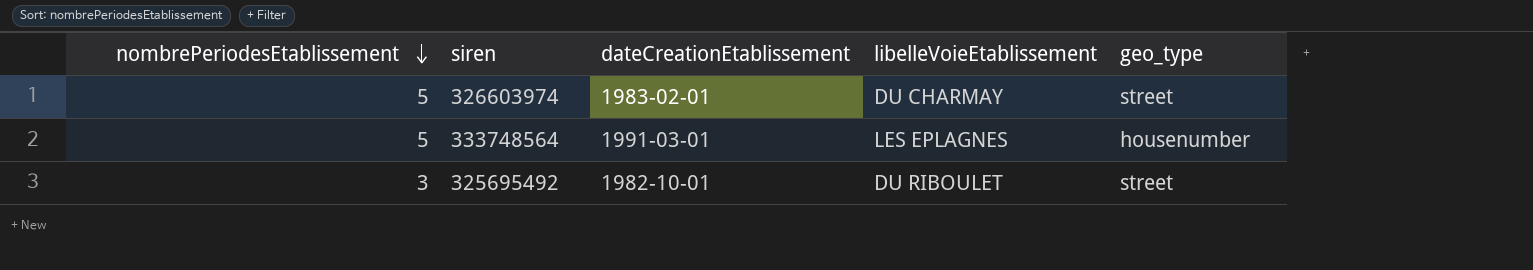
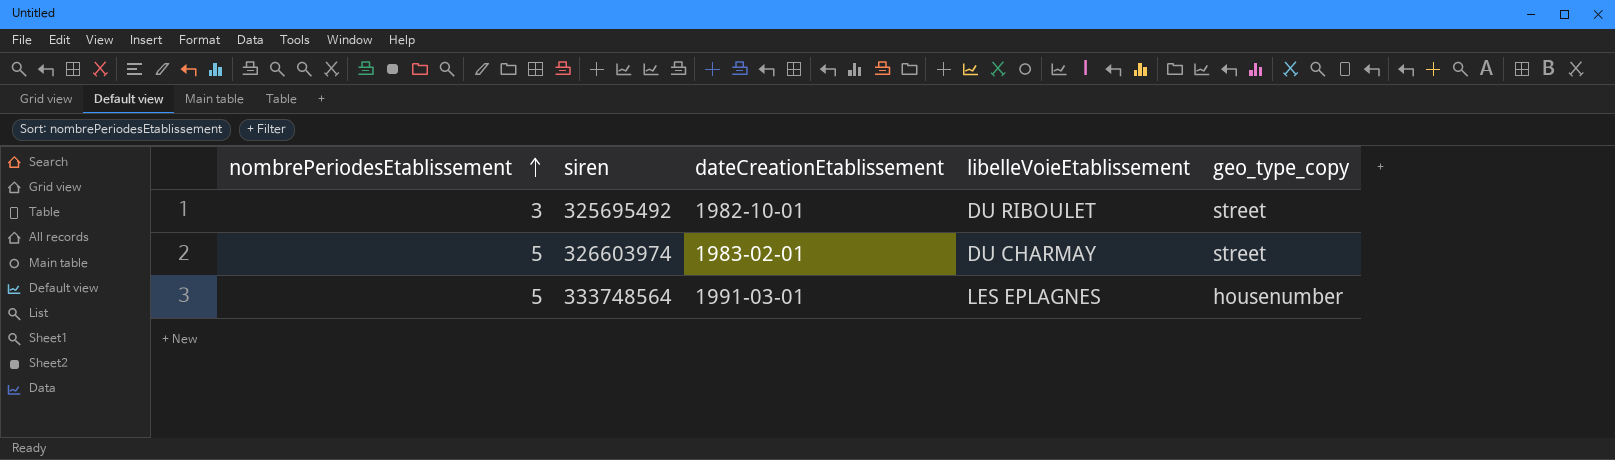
row order: nombrePeriodesEtablissement descending -> nombrePeriodesEtablissement ascending
column name: geo_type -> geo_type_copy

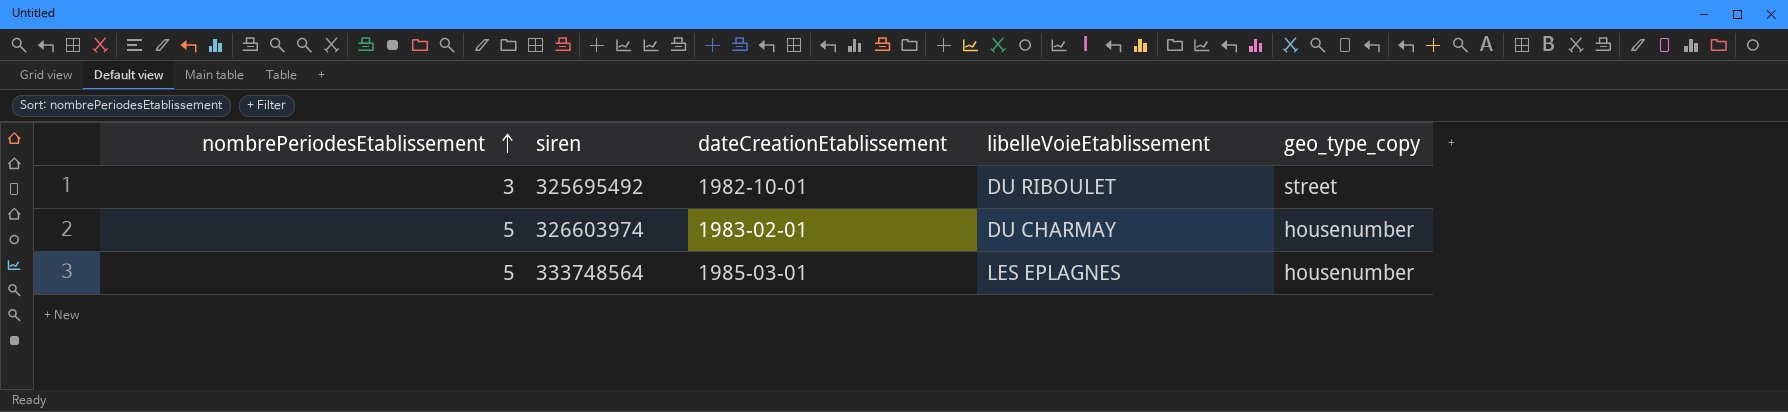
326603974 | geo_type_copy: street -> housenumber
333748564 | dateCreationEtablissement: 1991-03-01 -> 1985-03-01

